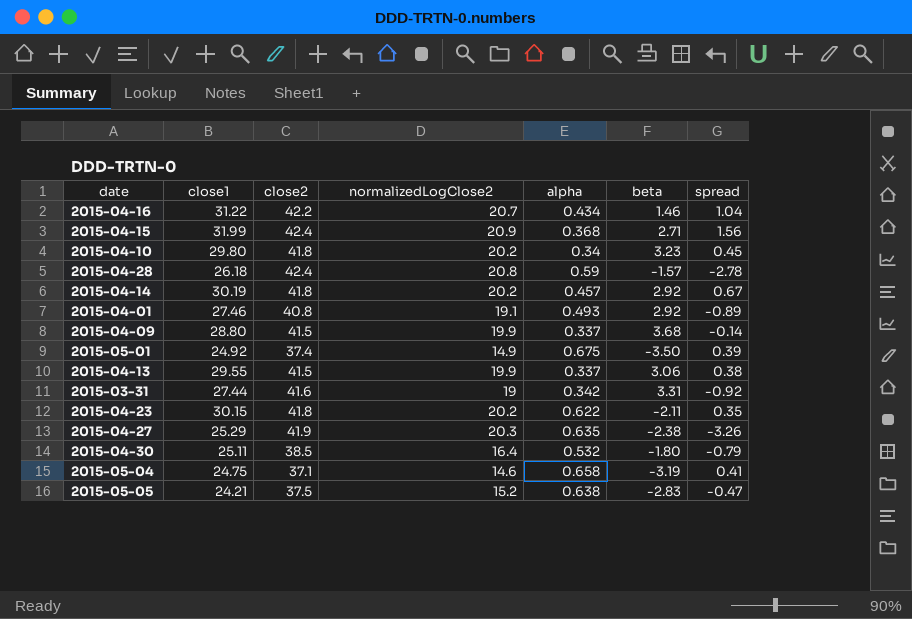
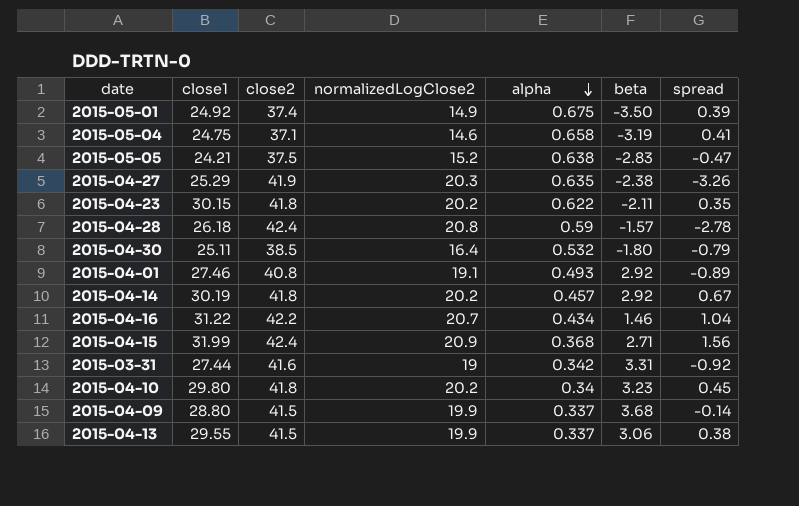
row order: none -> alpha descending

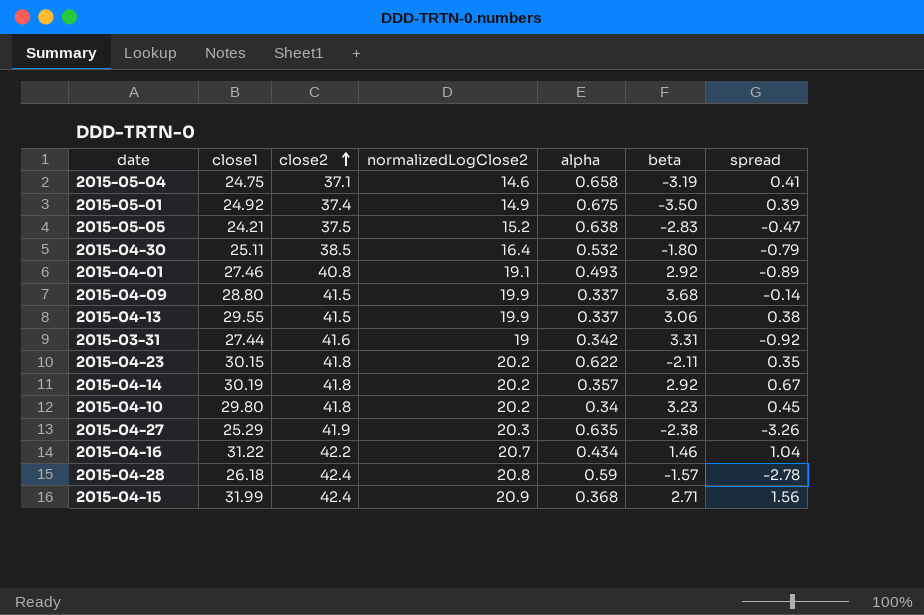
row order: alpha descending -> close2 ascending
2015-04-14 | alpha: 0.457 -> 0.357

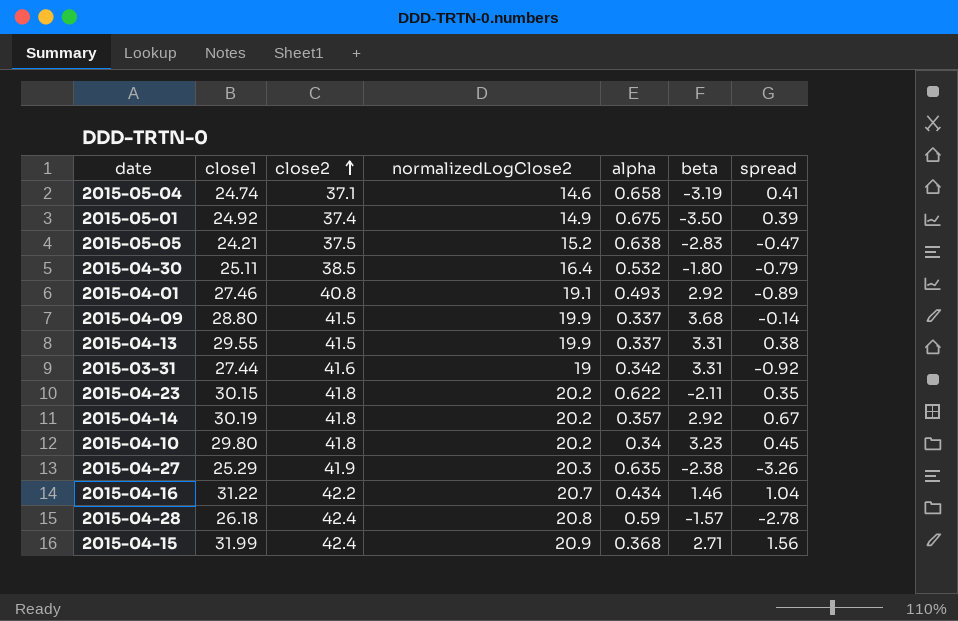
2015-05-04 | close1: 24.75 -> 24.74
2015-04-13 | beta: 3.06 -> 3.31

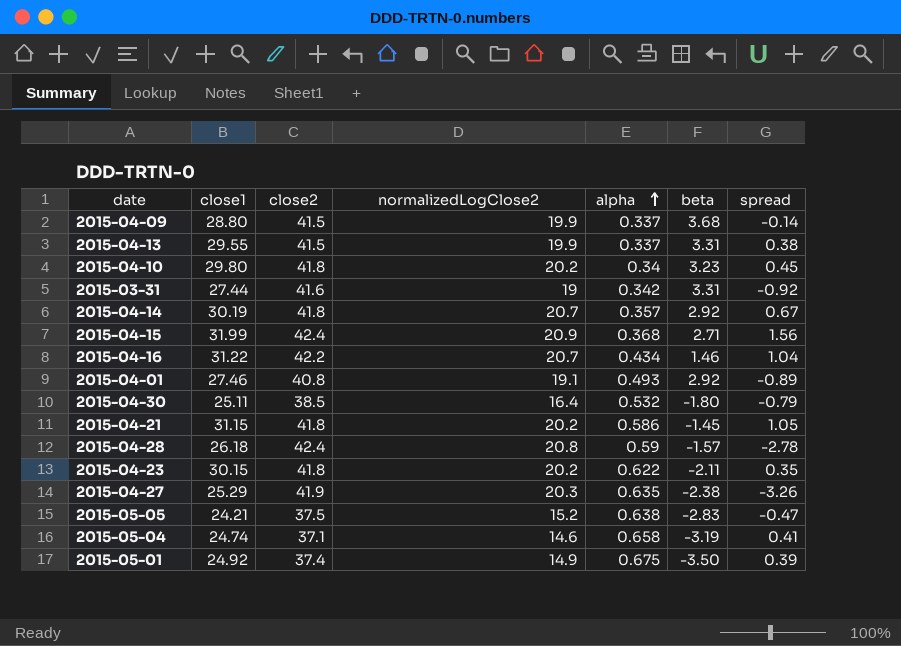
row order: close2 ascending -> alpha ascending
2015-04-14 | normalizedLogClose2: 20.2 -> 20.7
row 2015-04-21: none -> 31.15 | 41.8 | 20.2 | 0.586 | -1.45 | 1.05

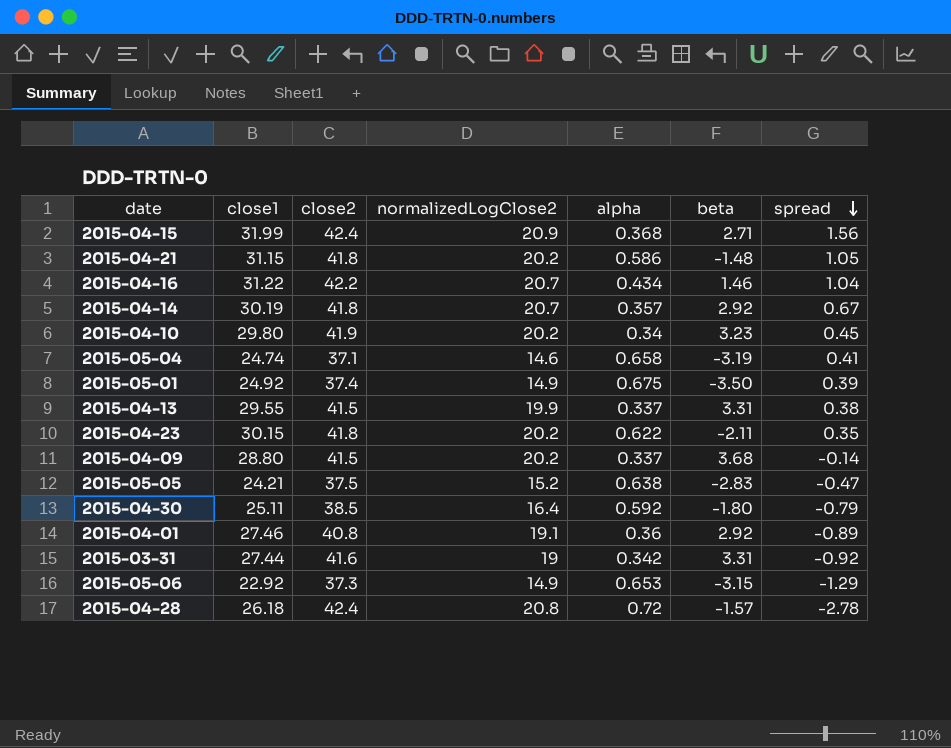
row order: alpha ascending -> spread descending
row 2015-04-27: 25.29 | 41.9 | 20.3 | 0.635 | -2.38 | -3.26 -> none
2015-04-21 | beta: -1.45 -> -1.48
2015-04-10 | close2: 41.8 -> 41.9
2015-04-09 | normalizedLogClose2: 19.9 -> 20.2
2015-04-30 | alpha: 0.532 -> 0.592
2015-04-01 | alpha: 0.493 -> 0.36
row 2015-05-06: none -> 22.92 | 37.3 | 14.9 | 0.653 | -3.15 | -1.29
2015-04-28 | alpha: 0.59 -> 0.72

